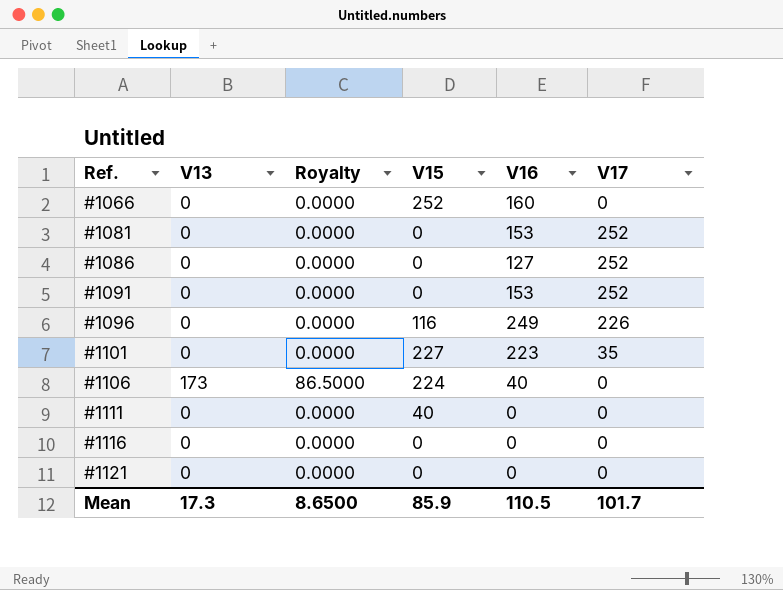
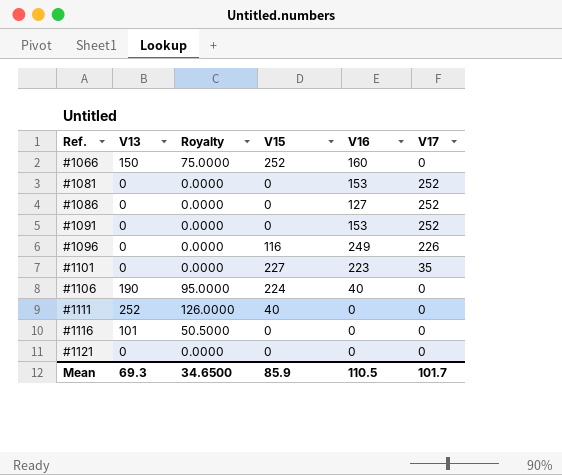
#1066 | V13: 0 -> 150
#1066 | Royalty: 0.0000 -> 75.0000
#1106 | V13: 173 -> 190
#1106 | Royalty: 86.5000 -> 95.0000
#1111 | V13: 0 -> 252
#1111 | Royalty: 0.0000 -> 126.0000
#1116 | V13: 0 -> 101
#1116 | Royalty: 0.0000 -> 50.5000
Mean | V13: 17.3 -> 69.3
Mean | Royalty: 8.6500 -> 34.6500

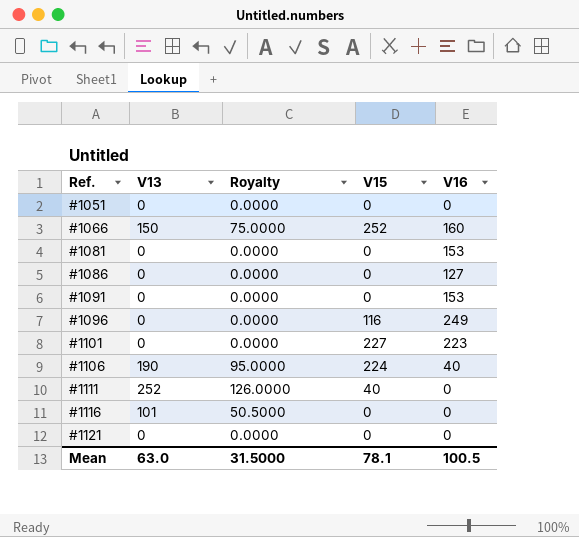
column V17 | position: 6 -> none
row #1051: none -> 0 | 0.0000 | 0 | 0
Mean | V13: 69.3 -> 63.0
Mean | Royalty: 34.6500 -> 31.5000
Mean | V15: 85.9 -> 78.1
Mean | V16: 110.5 -> 100.5

